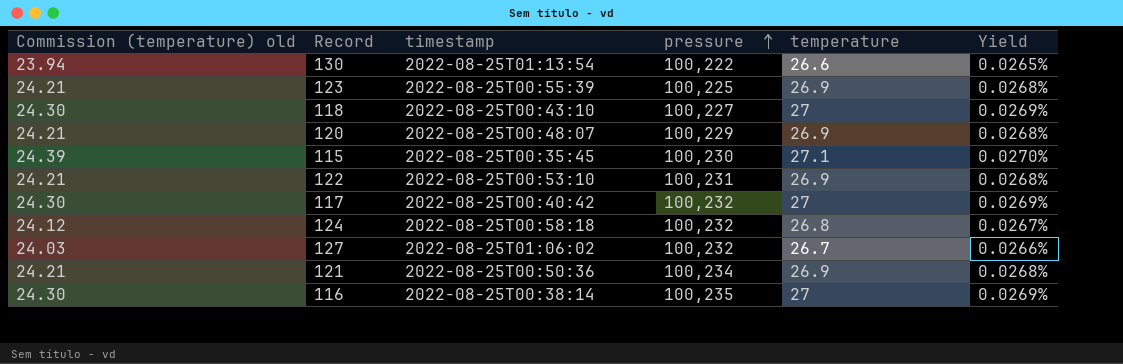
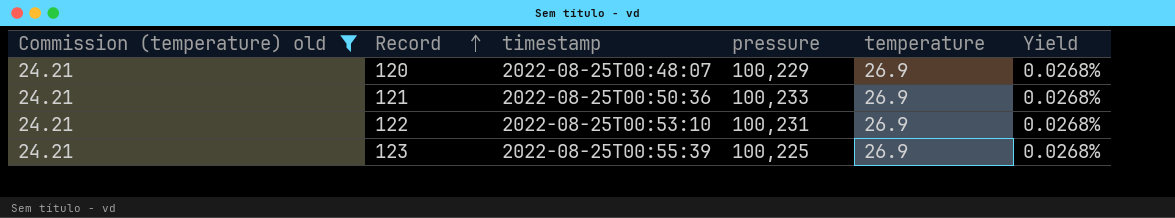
filter: none -> Commission (temperature) old = 24.21
row order: pressure ascending -> Record ascending
121 | pressure: 100,234 -> 100,233

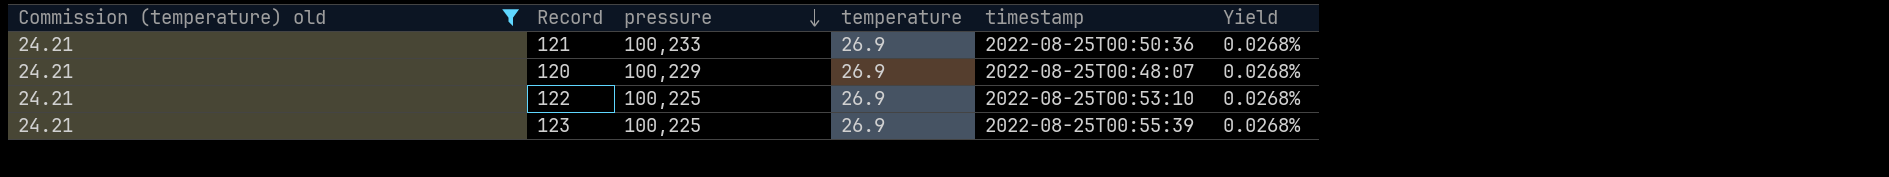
row order: Record ascending -> pressure descending
column timestamp | position: 3 -> 5
122 | pressure: 100,231 -> 100,225

